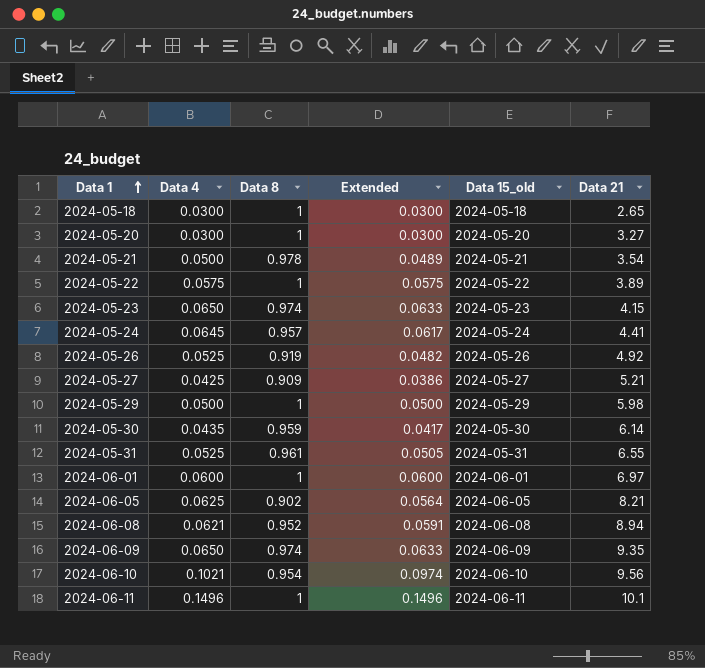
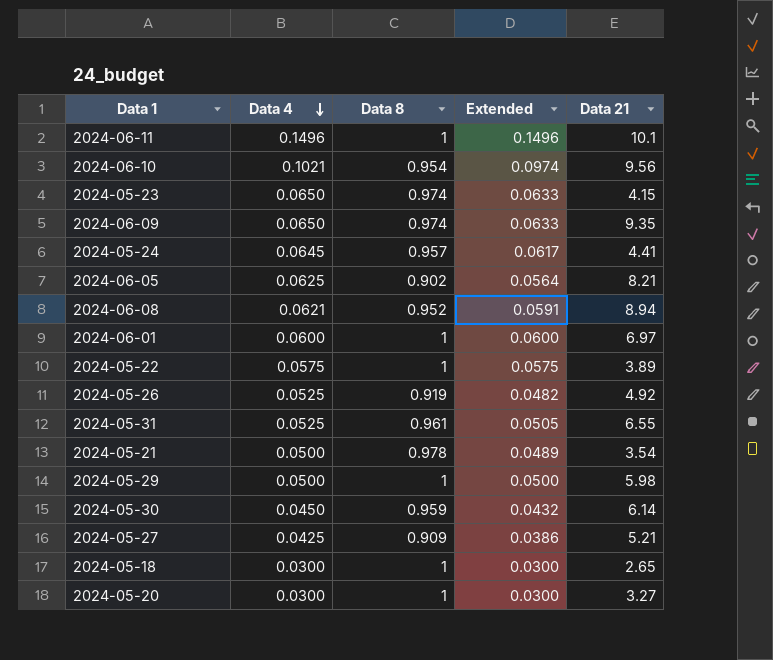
row order: Data 1 ascending -> Data 4 descending
column Data 15_old | position: 5 -> none
2024-05-30 | Data 4: 0.0435 -> 0.0450
2024-05-30 | Extended: 0.0417 -> 0.0432

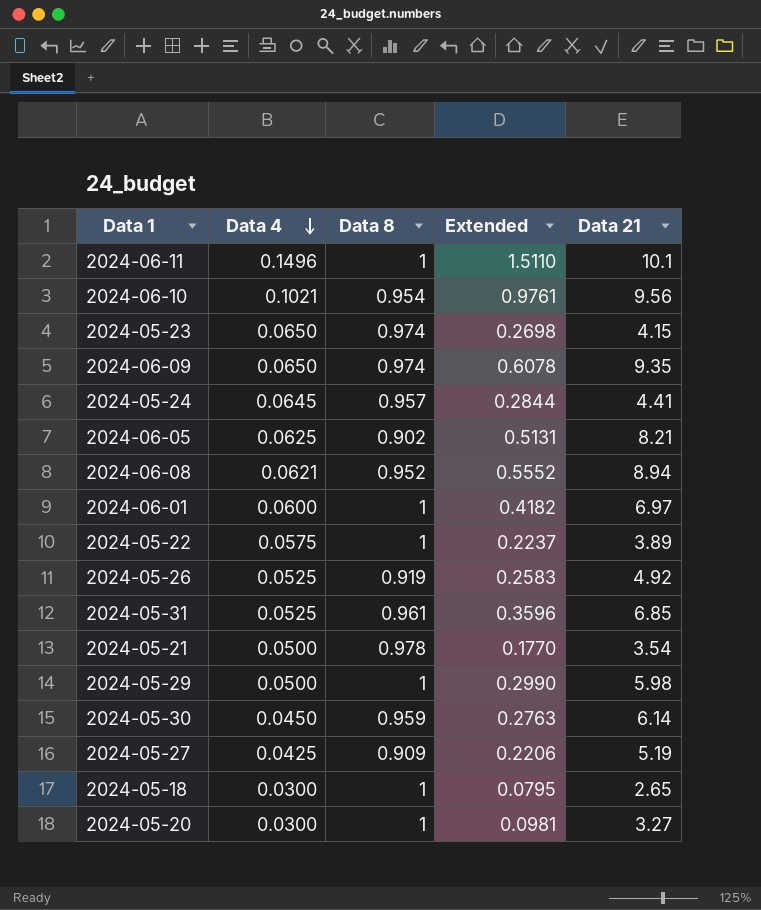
column Extended | formula: [Data 4] * [Data 8] -> [Data 4] * [Data 21]
2024-05-31 | Data 21: 6.55 -> 6.85
2024-05-27 | Data 21: 5.21 -> 5.19

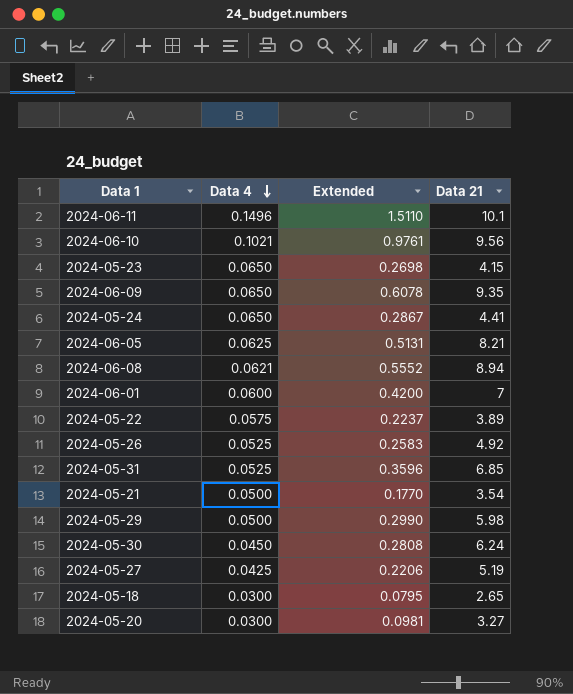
column Data 8 | position: 3 -> none
2024-05-24 | Data 4: 0.0645 -> 0.0650
2024-05-24 | Extended: 0.2844 -> 0.2867
2024-06-01 | Extended: 0.4182 -> 0.4200
2024-06-01 | Data 21: 6.97 -> 7
2024-05-30 | Extended: 0.2763 -> 0.2808
2024-05-30 | Data 21: 6.14 -> 6.24

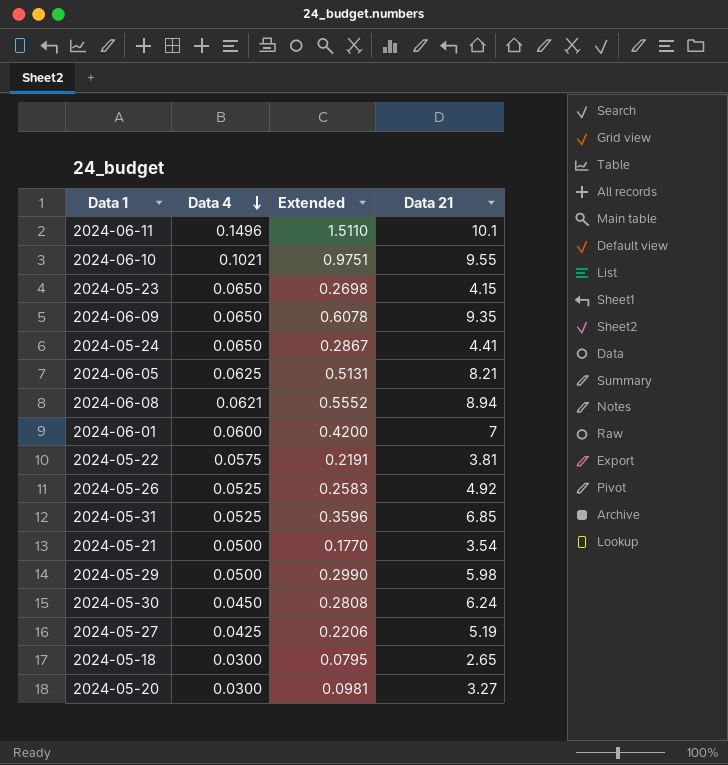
2024-06-10 | Extended: 0.9761 -> 0.9751
2024-06-10 | Data 21: 9.56 -> 9.55
2024-05-22 | Extended: 0.2237 -> 0.2191
2024-05-22 | Data 21: 3.89 -> 3.81

